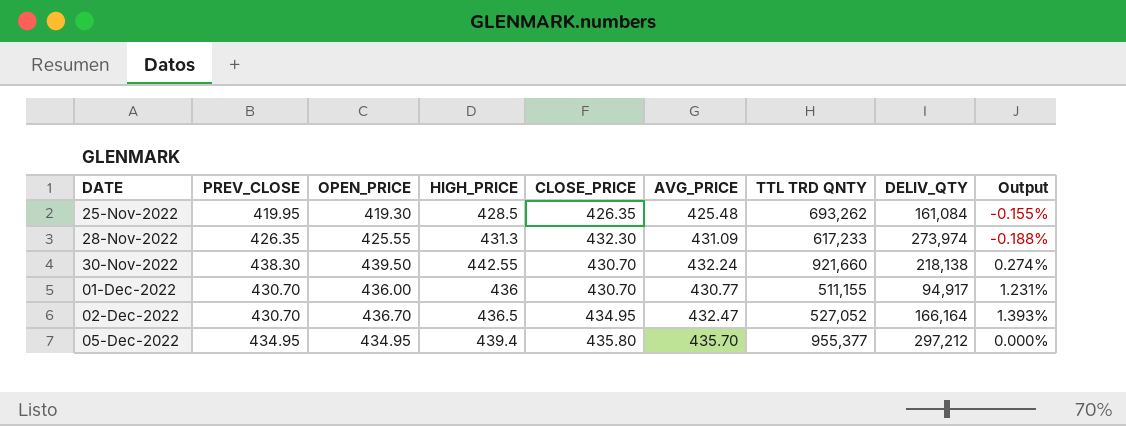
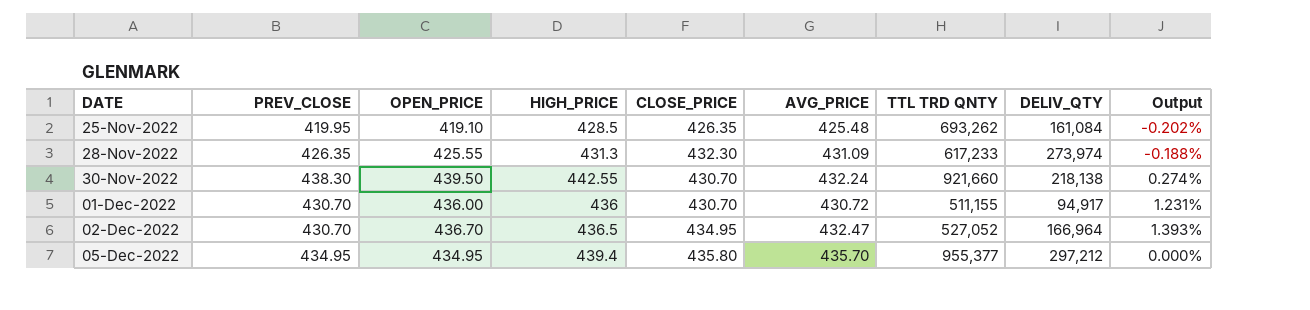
25-Nov-2022 | OPEN_PRICE: 419.30 -> 419.10
25-Nov-2022 | Output: -0.155% -> -0.202%
01-Dec-2022 | AVG_PRICE: 430.77 -> 430.72
02-Dec-2022 | DELIV_QTY: 166,164 -> 166,964

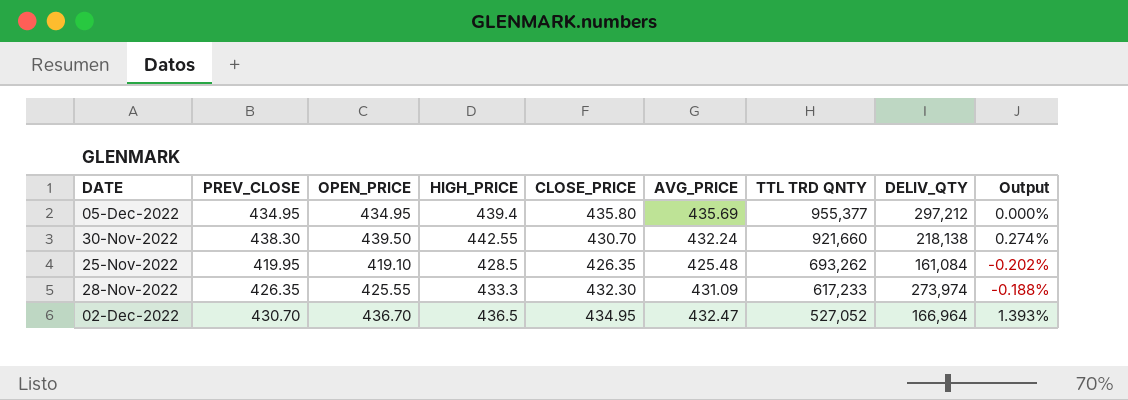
row order: DATE ascending -> TTL TRD QNTY descending
row 01-Dec-2022: 430.70 | 436.00 | 436 | 430.70 | 430.72 | 511,155 | 94,917 | 1.231% -> none
05-Dec-2022 | AVG_PRICE: 435.70 -> 435.69
28-Nov-2022 | HIGH_PRICE: 431.3 -> 433.3

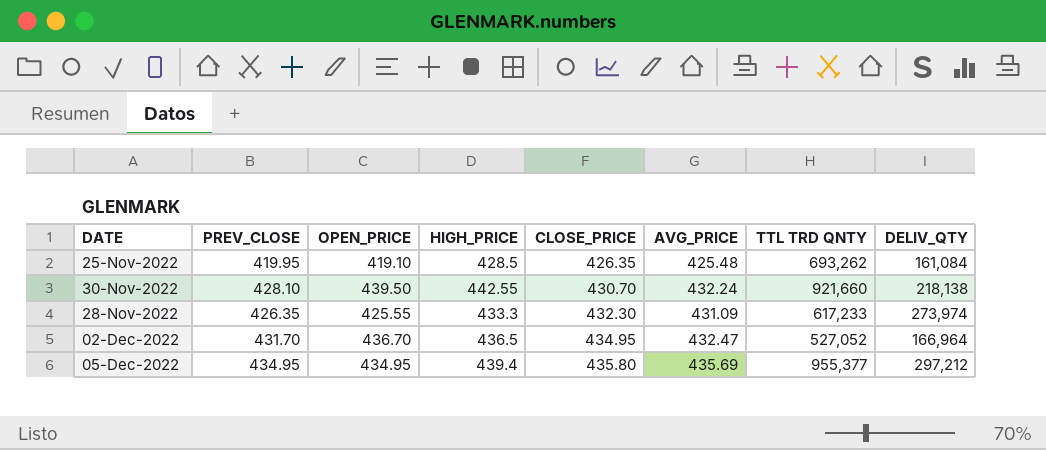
row order: TTL TRD QNTY descending -> CLOSE_PRICE ascending
column Output | formula: ([OPEN_PRICE] - [PREV_CLOSE]) / [PREV_CLOSE] -> none
30-Nov-2022 | PREV_CLOSE: 438.30 -> 428.10
02-Dec-2022 | PREV_CLOSE: 430.70 -> 431.70

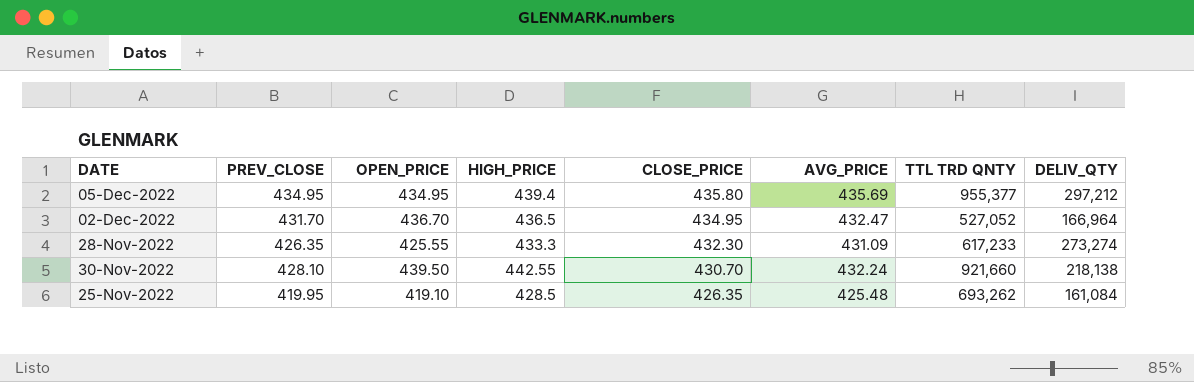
row order: CLOSE_PRICE ascending -> CLOSE_PRICE descending
28-Nov-2022 | DELIV_QTY: 273,974 -> 273,274

